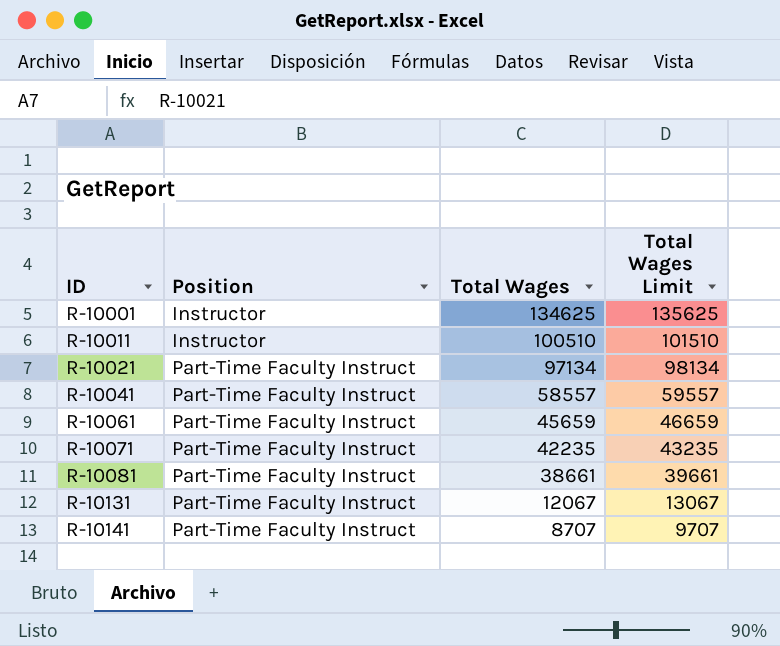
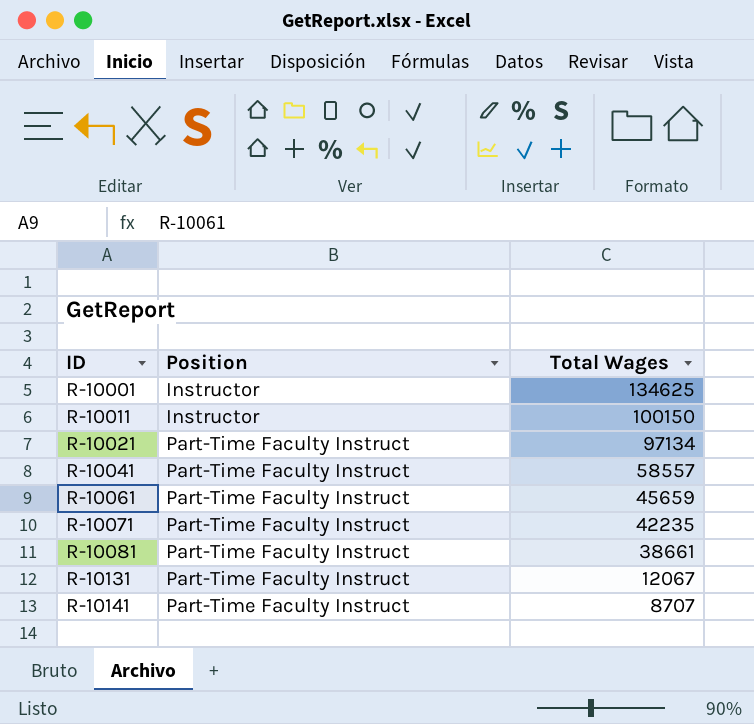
column Total Wages Limit | formula: [Total Wages] + 1000 -> none
R-10011 | Total Wages: 100510 -> 100150

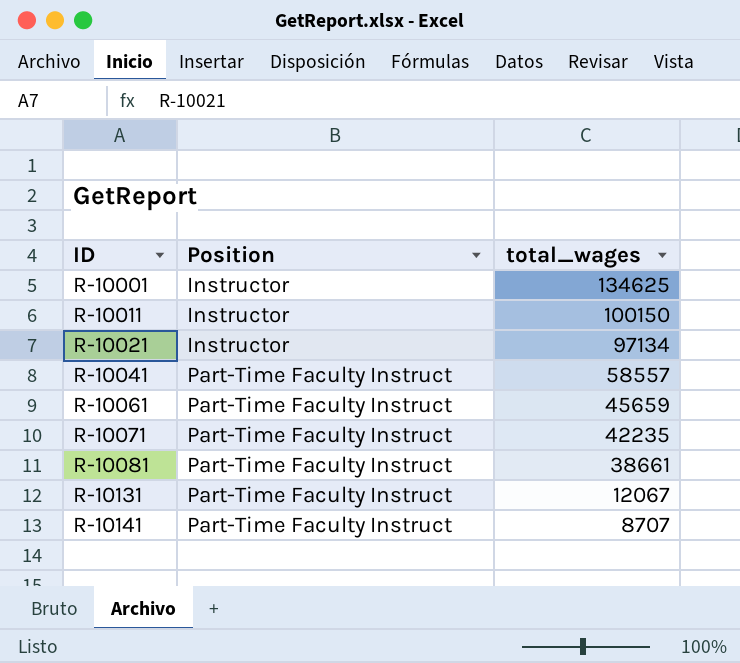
column name: Total Wages -> total_wages
R-10021 | Position: Part-Time Faculty Instruct -> Instructor

